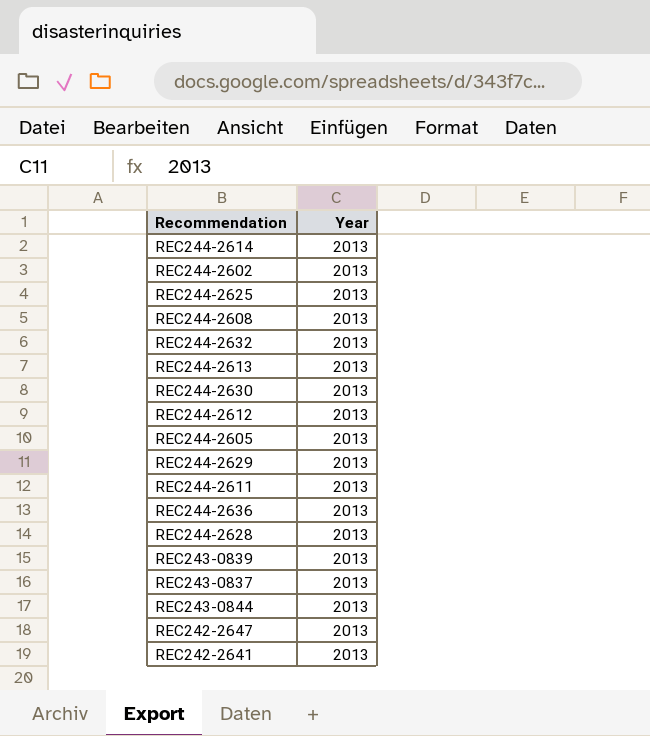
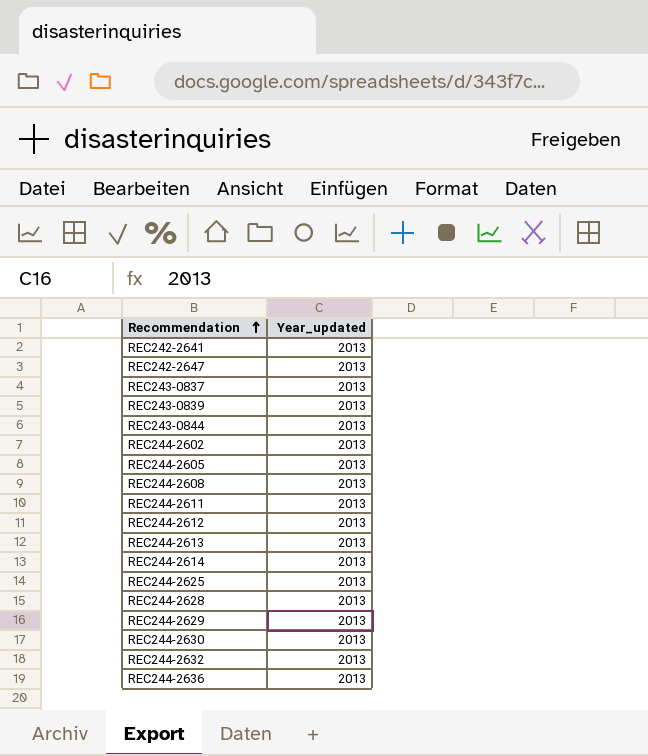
row order: none -> Recommendation ascending
column name: Year -> Year_updated

